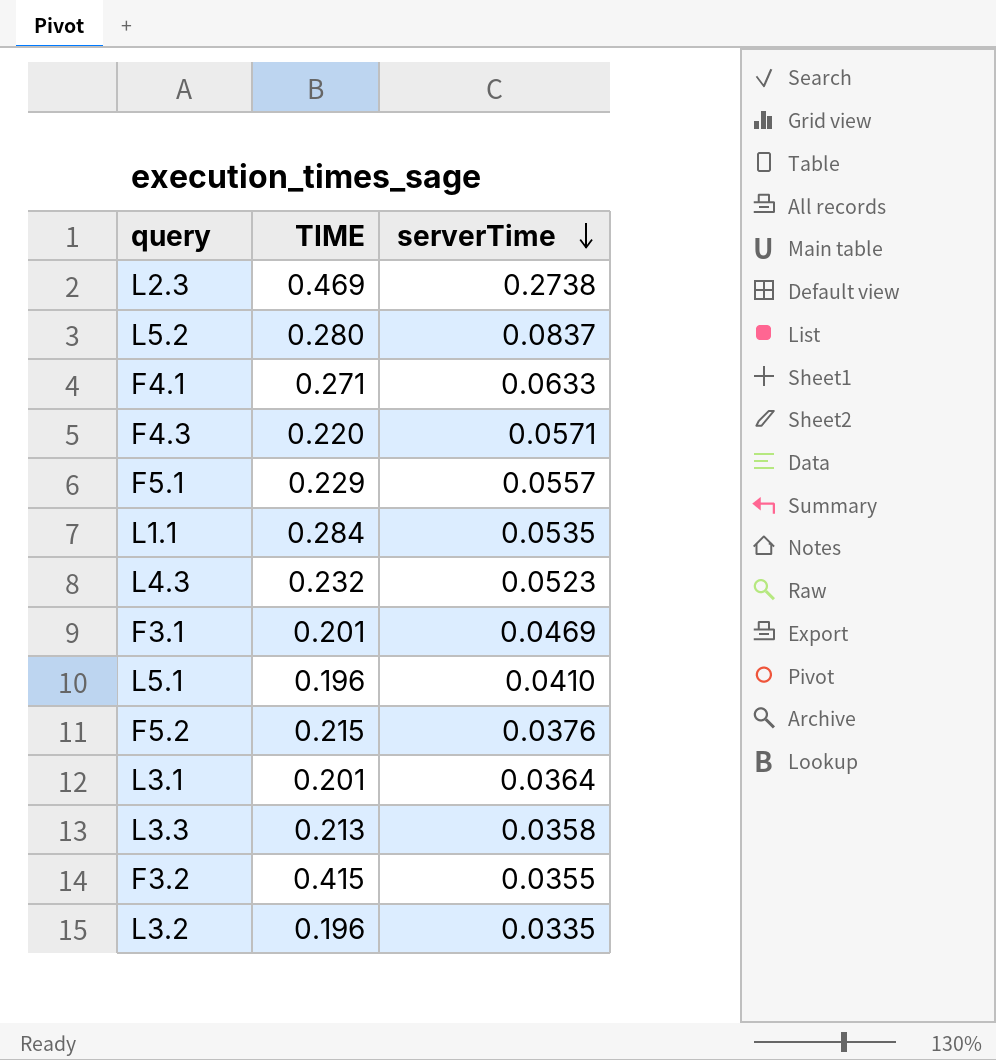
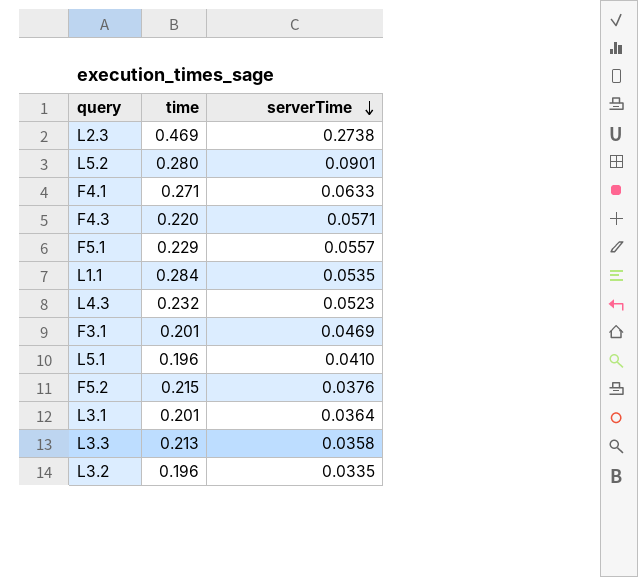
column name: TIME -> time
row F3.2: 0.415 | 0.0355 -> none
L5.2 | serverTime: 0.0837 -> 0.0901

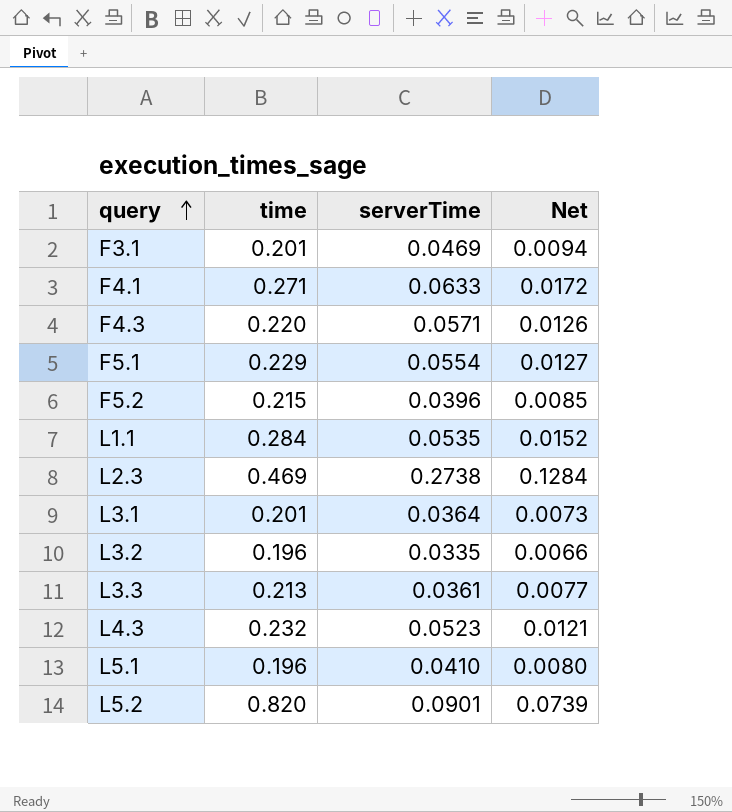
row order: serverTime descending -> query ascending
column Net | formula: none -> [time] * [serverTime]
F5.1 | serverTime: 0.0557 -> 0.0554
F5.2 | serverTime: 0.0376 -> 0.0396
L3.3 | serverTime: 0.0358 -> 0.0361
L5.2 | time: 0.280 -> 0.820

